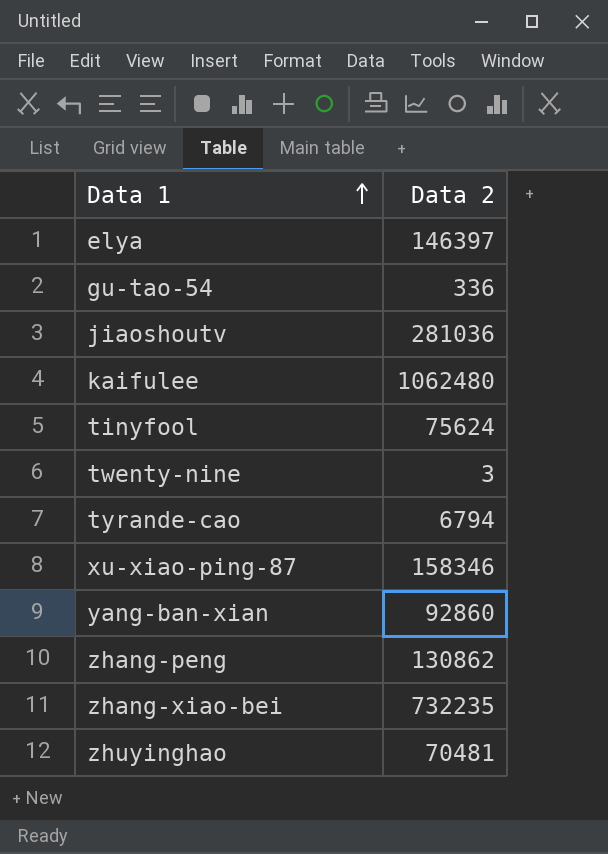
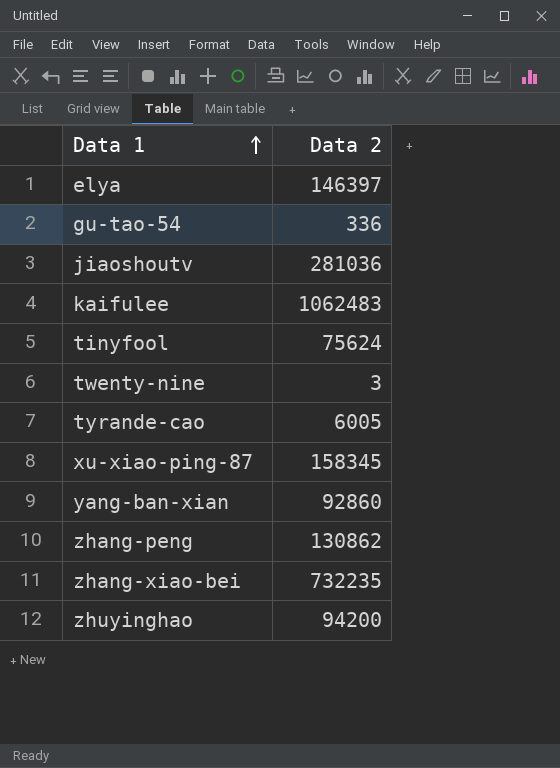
kaifulee | Data 2: 1062480 -> 1062483
tyrande-cao | Data 2: 6794 -> 6005
xu-xiao-ping-87 | Data 2: 158346 -> 158345
zhuyinghao | Data 2: 70481 -> 94200

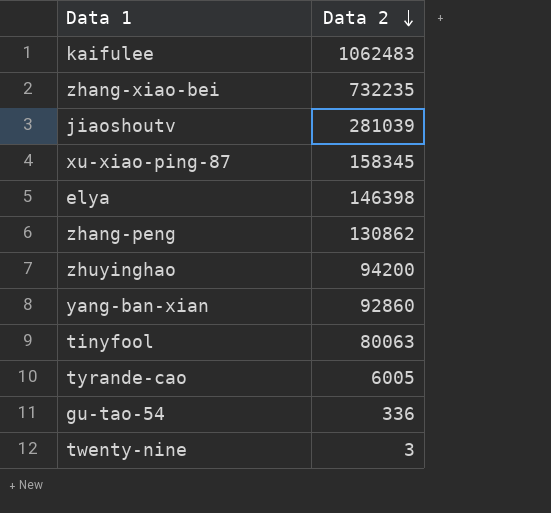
row order: Data 1 ascending -> Data 2 descending
jiaoshoutv | Data 2: 281036 -> 281039
elya | Data 2: 146397 -> 146398
tinyfool | Data 2: 75624 -> 80063

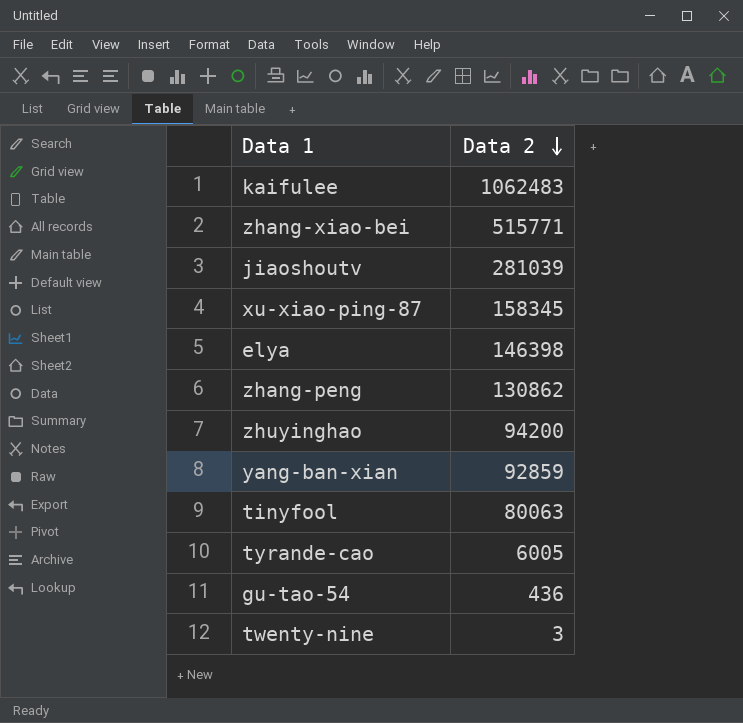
zhang-xiao-bei | Data 2: 732235 -> 515771
yang-ban-xian | Data 2: 92860 -> 92859
gu-tao-54 | Data 2: 336 -> 436

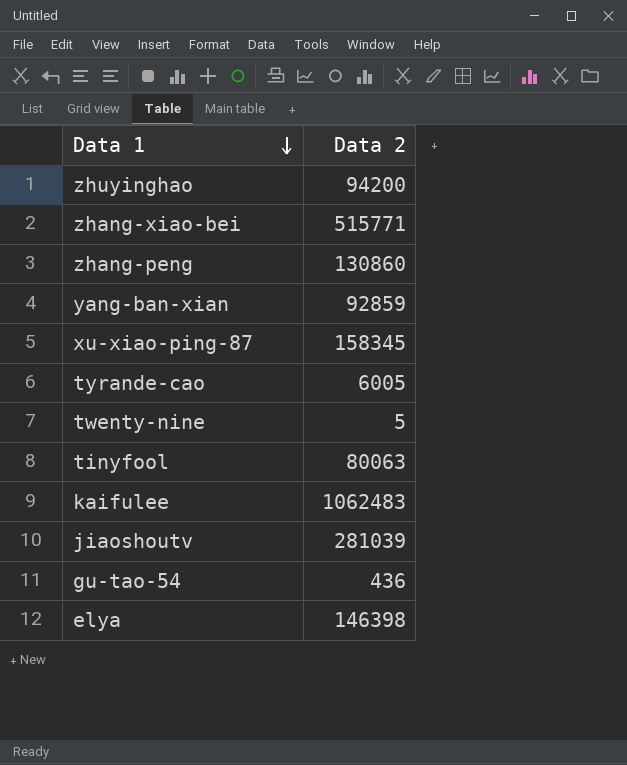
row order: Data 2 descending -> Data 1 descending
zhang-peng | Data 2: 130862 -> 130860
twenty-nine | Data 2: 3 -> 5

